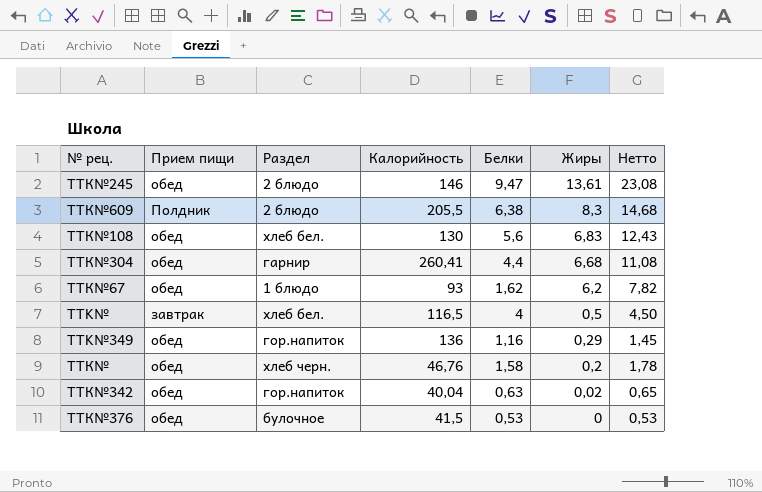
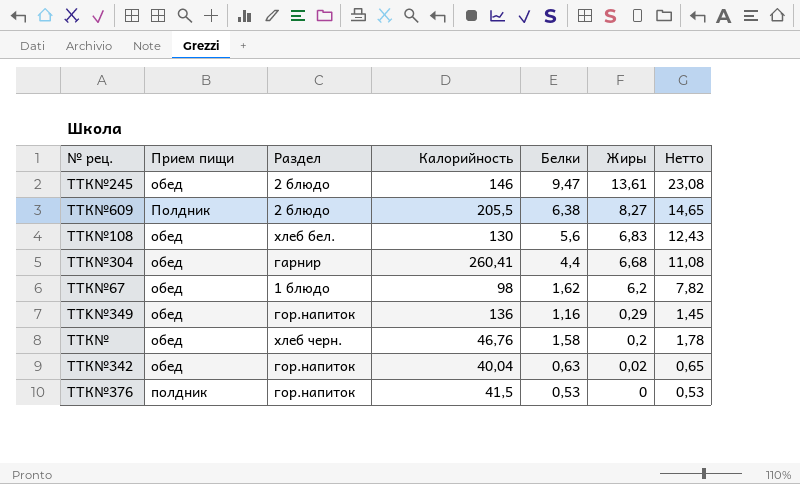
row TTK№: завтрак | хлеб бел. | 116,5 | 4 | 0,5 | 4,50 -> none
ТТК№609 | Жиры: 8,3 -> 8,27
ТТК№609 | Нетто: 14,68 -> 14,65
ТТК№67 | Калорийность: 93 -> 98
ТТК№376 | Прием пищи: обед -> полдник
ТТК№376 | Раздел: булочное -> гор.напиток

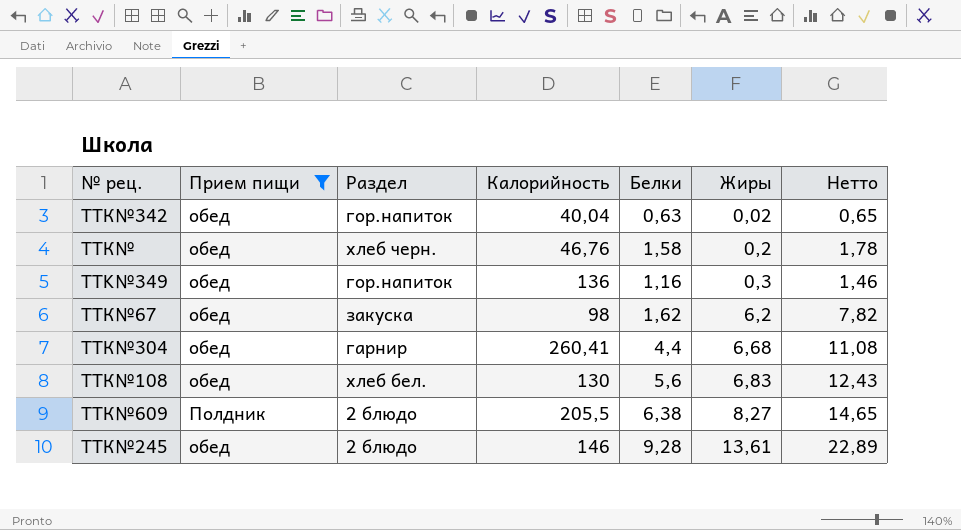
filter: none -> Прием пищи != полдник
row order: Жиры descending -> Жиры ascending
TTK№349 | Жиры: 0,29 -> 0,3
TTK№349 | Нетто: 1,45 -> 1,46
ТТК№67 | Раздел: 1 блюдо -> закуска
ТТК№245 | Белки: 9,47 -> 9,28
ТТК№245 | Нетто: 23,08 -> 22,89

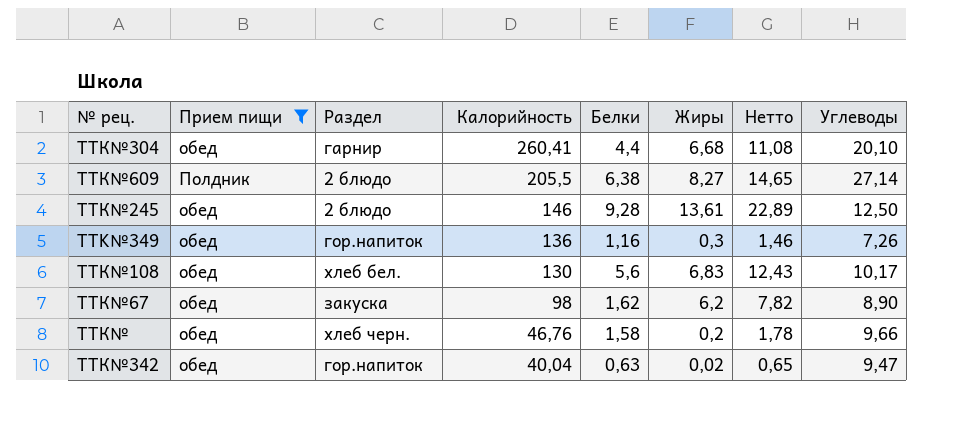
row order: Жиры ascending -> Калорийность descending
column Углеводы | position: none -> 8

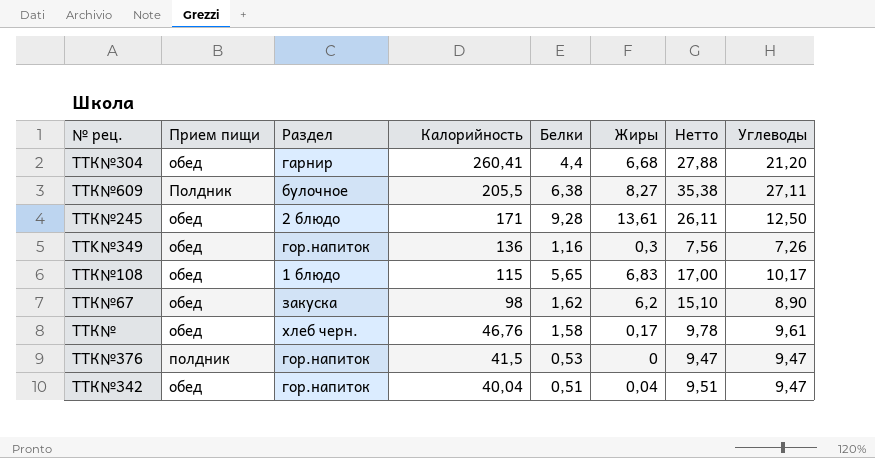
filter: Прием пищи != полдник -> none
column Нетто | formula: [Белки] + [Жиры] -> [Жиры] + [Углеводы]
ТТК№304 | Углеводы: 20,10 -> 21,20
ТТК№609 | Раздел: 2 блюдо -> булочное
ТТК№609 | Углеводы: 27,14 -> 27,11
ТТК№245 | Калорийность: 146 -> 171
ТТК№108 | Раздел: хлеб бел. -> 1 блюдо
ТТК№108 | Калорийность: 130 -> 115
ТТК№108 | Белки: 5,6 -> 5,65
ТТК№ | Жиры: 0,2 -> 0,17
ТТК№ | Углеводы: 9,66 -> 9,61
ТТК№342 | Белки: 0,63 -> 0,51
ТТК№342 | Жиры: 0,02 -> 0,04

